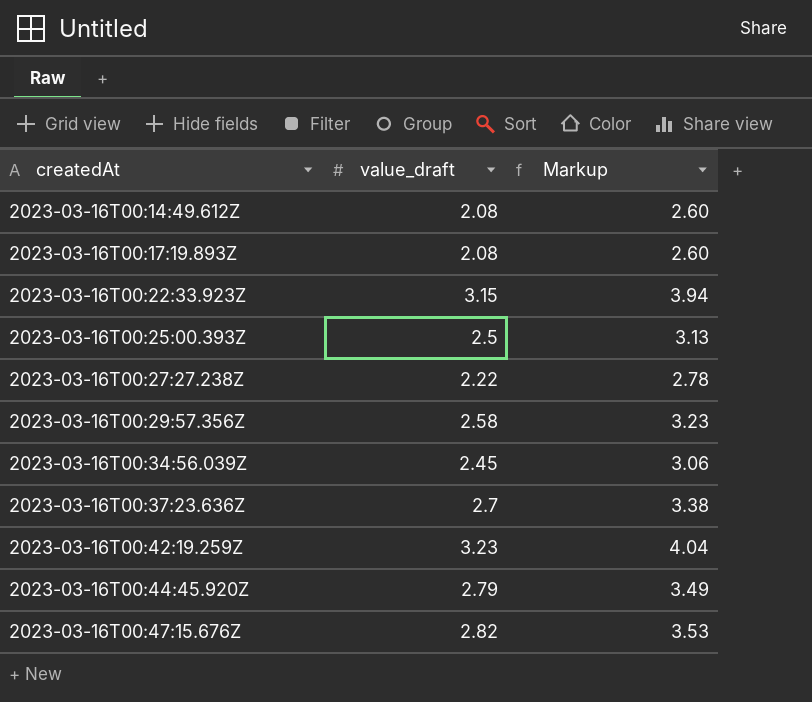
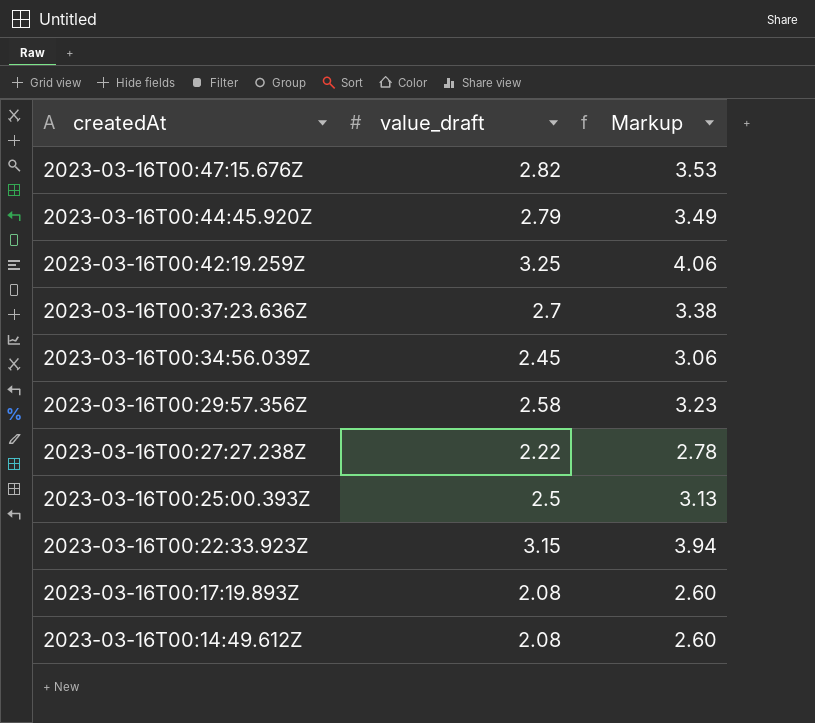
row order: createdAt ascending -> createdAt descending
2023-03-16T00:42:19.259Z | value_draft: 3.23 -> 3.25
2023-03-16T00:42:19.259Z | Markup: 4.04 -> 4.06

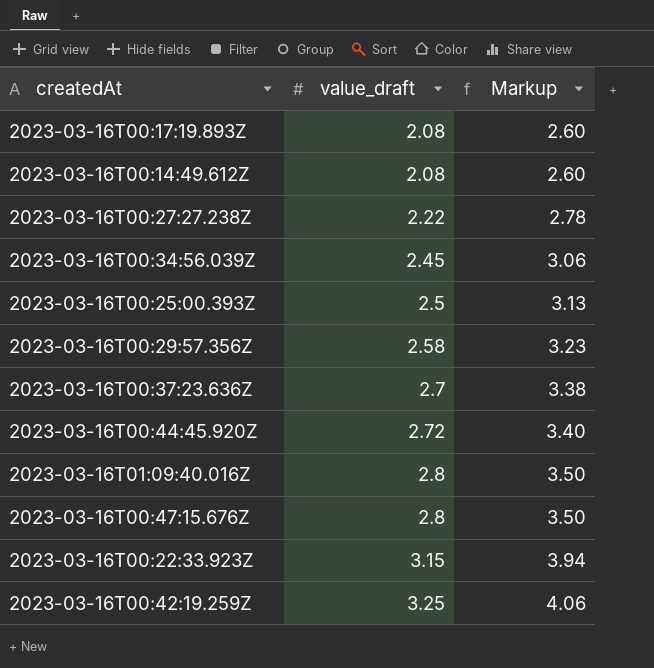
row order: createdAt descending -> value_draft ascending
2023-03-16T00:44:45.920Z | value_draft: 2.79 -> 2.72
2023-03-16T00:44:45.920Z | Markup: 3.49 -> 3.40
row 2023-03-16T01:09:40.016Z: none -> 2.8 | 3.50
2023-03-16T00:47:15.676Z | value_draft: 2.82 -> 2.8
2023-03-16T00:47:15.676Z | Markup: 3.53 -> 3.50

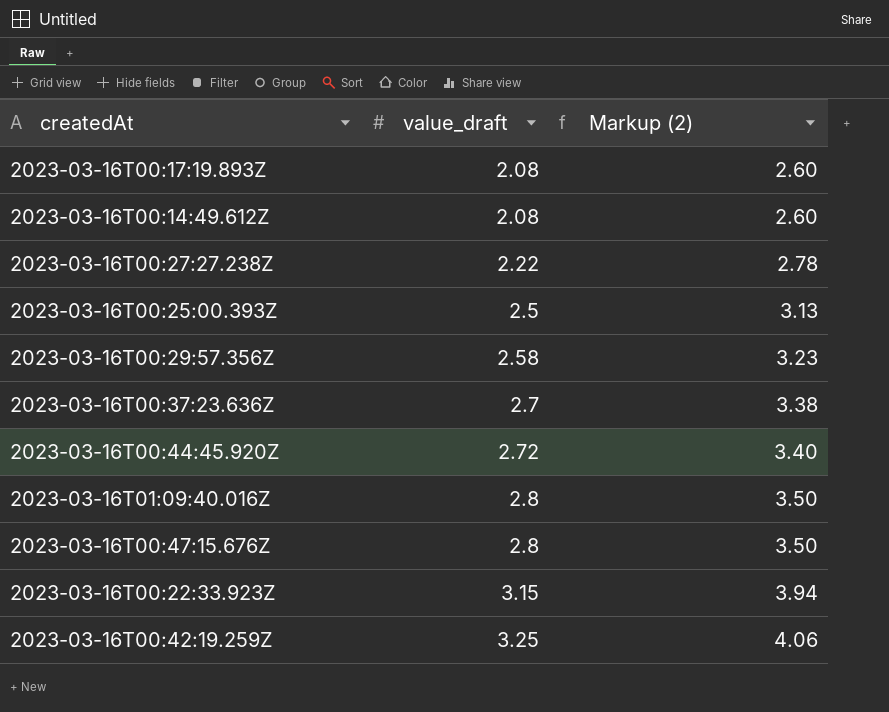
column name: Markup -> Markup (2)
row 2023-03-16T00:34:56.039Z: 2.45 | 3.06 -> none

